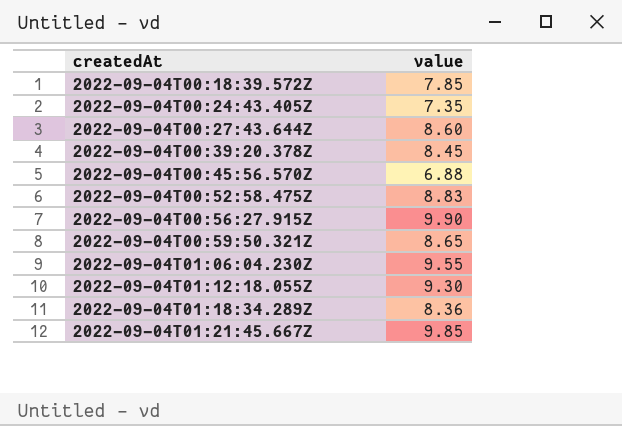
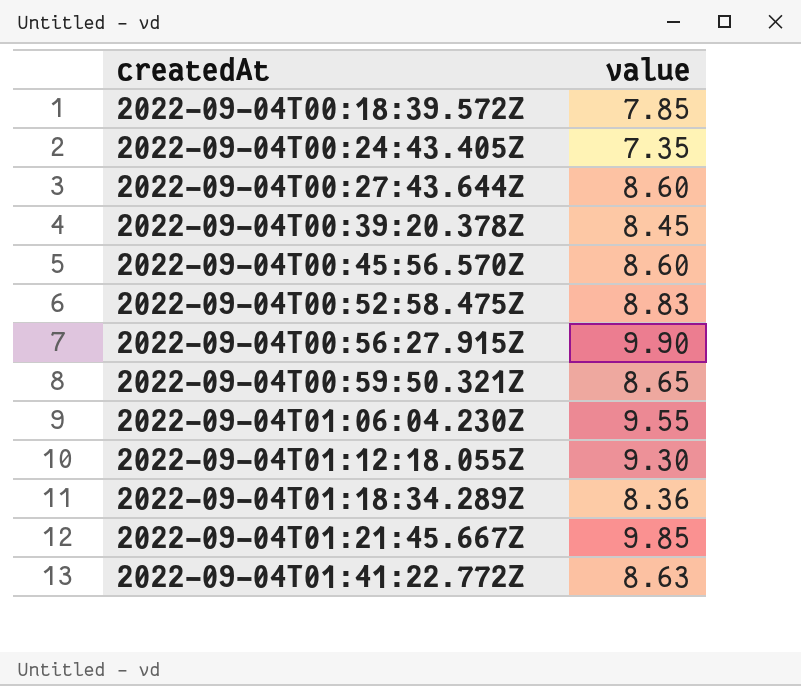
2022-09-04T00:45:56.570Z | value: 6.88 -> 8.60
row 2022-09-04T01:41:22.772Z: none -> 8.63

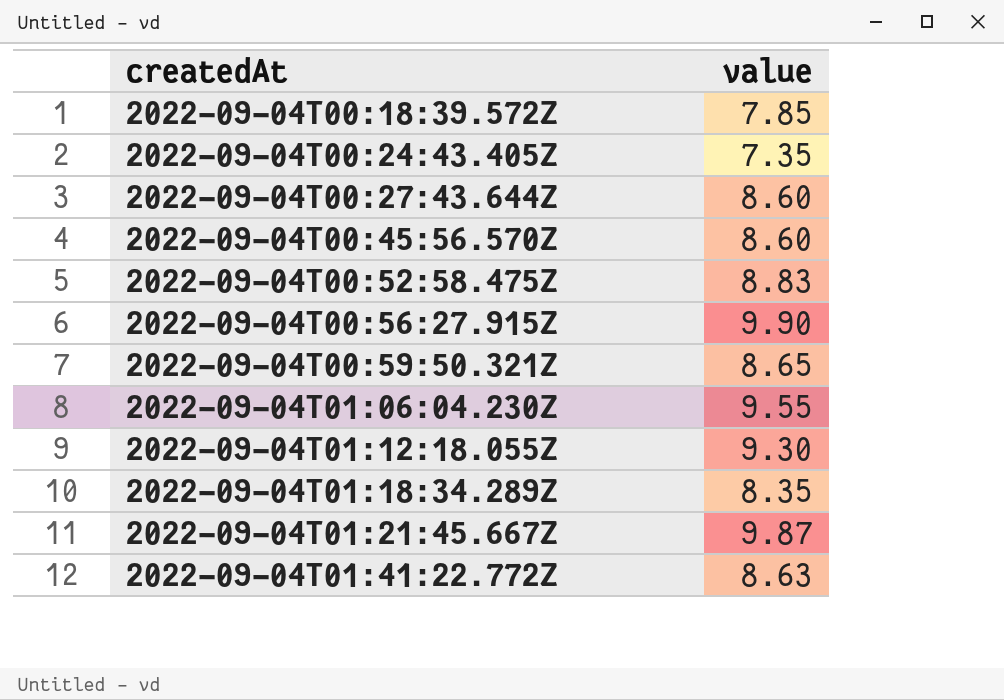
row 2022-09-04T00:39:20.378Z: 8.45 -> none
2022-09-04T01:18:34.289Z | value: 8.36 -> 8.35
2022-09-04T01:21:45.667Z | value: 9.85 -> 9.87

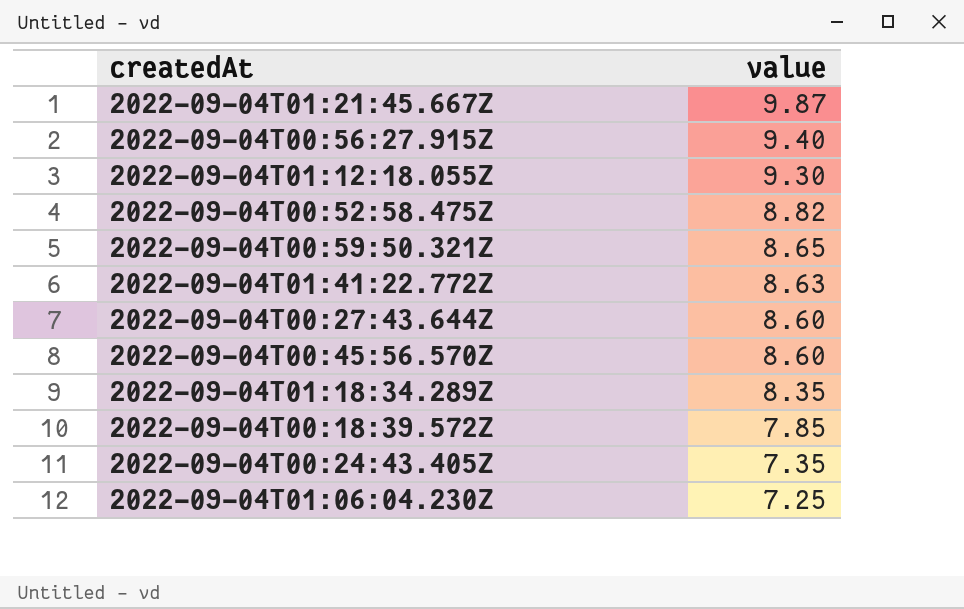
row order: createdAt ascending -> value descending
2022-09-04T00:56:27.915Z | value: 9.90 -> 9.40
2022-09-04T00:52:58.475Z | value: 8.83 -> 8.82
2022-09-04T01:06:04.230Z | value: 9.55 -> 7.25

